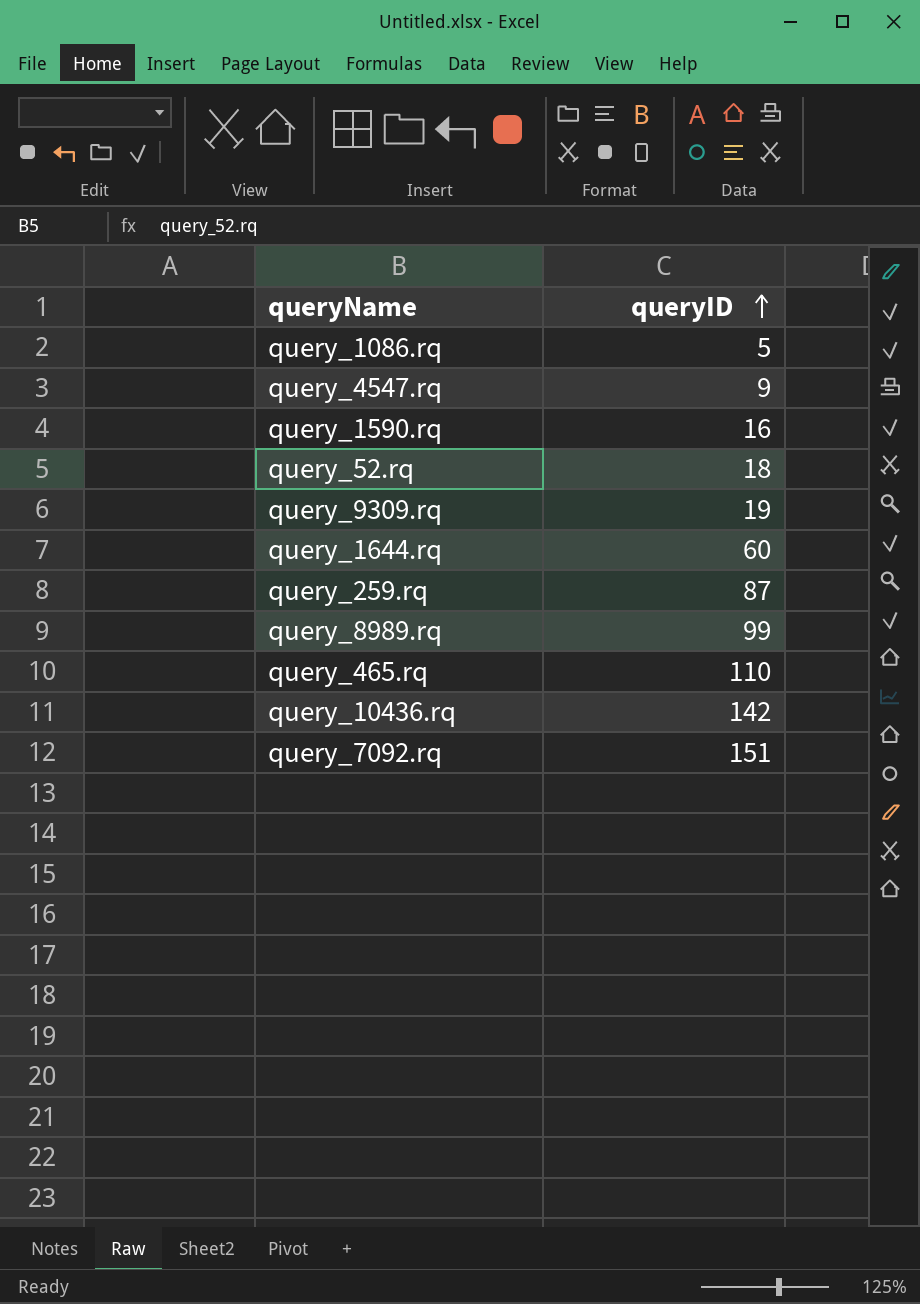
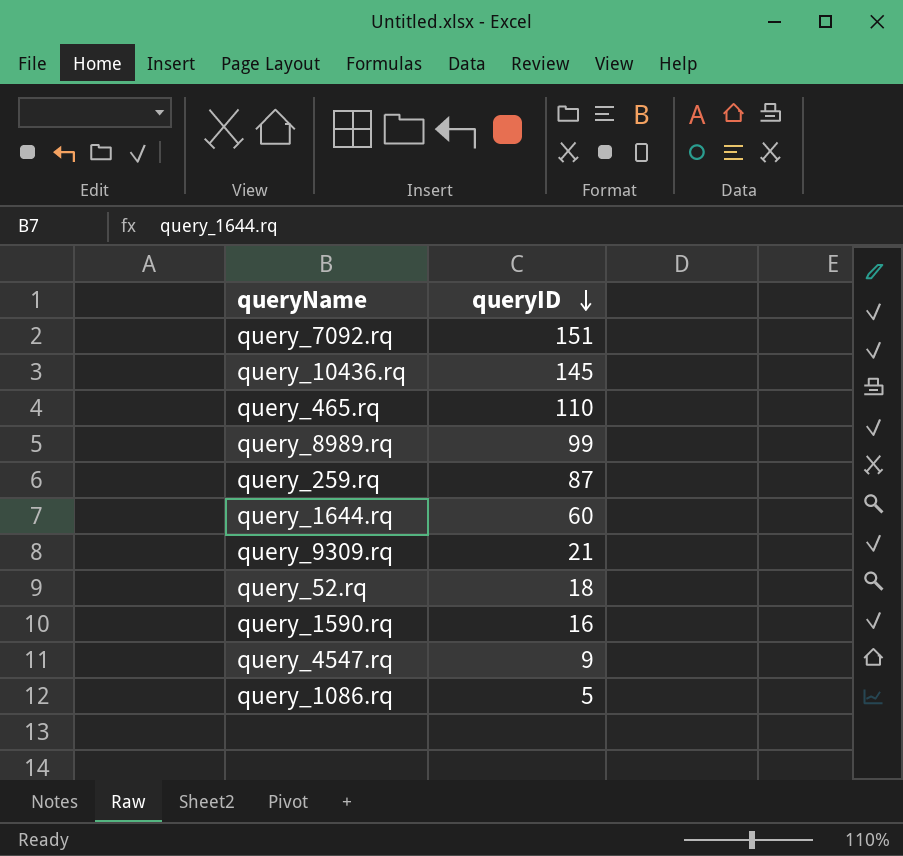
row order: queryID ascending -> queryID descending
query_10436.rq | queryID: 142 -> 145
query_9309.rq | queryID: 19 -> 21

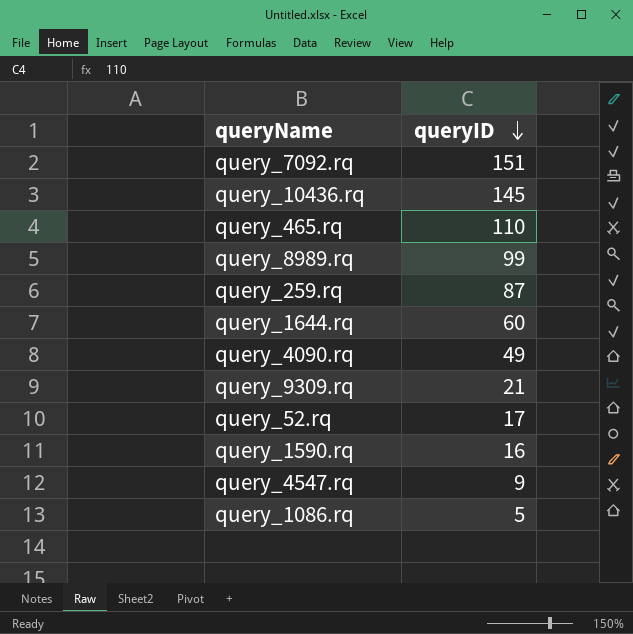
row query_4090.rq: none -> 49
query_52.rq | queryID: 18 -> 17

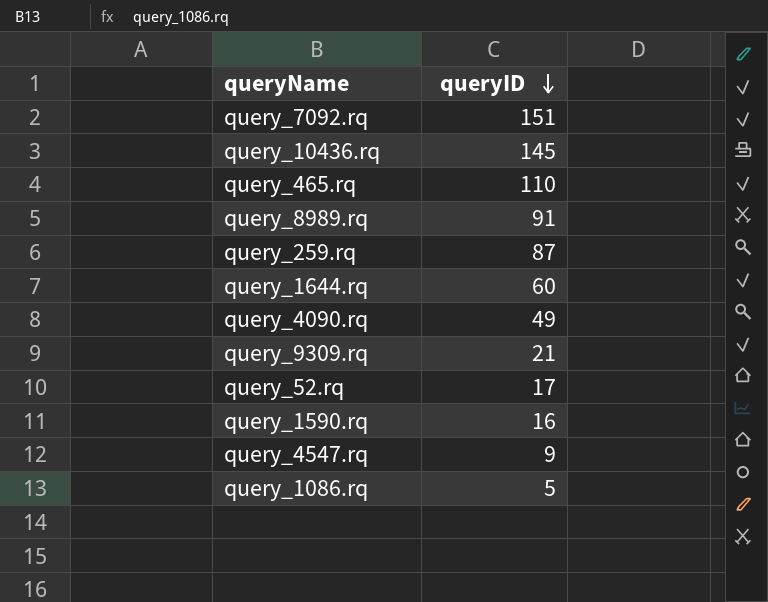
query_8989.rq | queryID: 99 -> 91

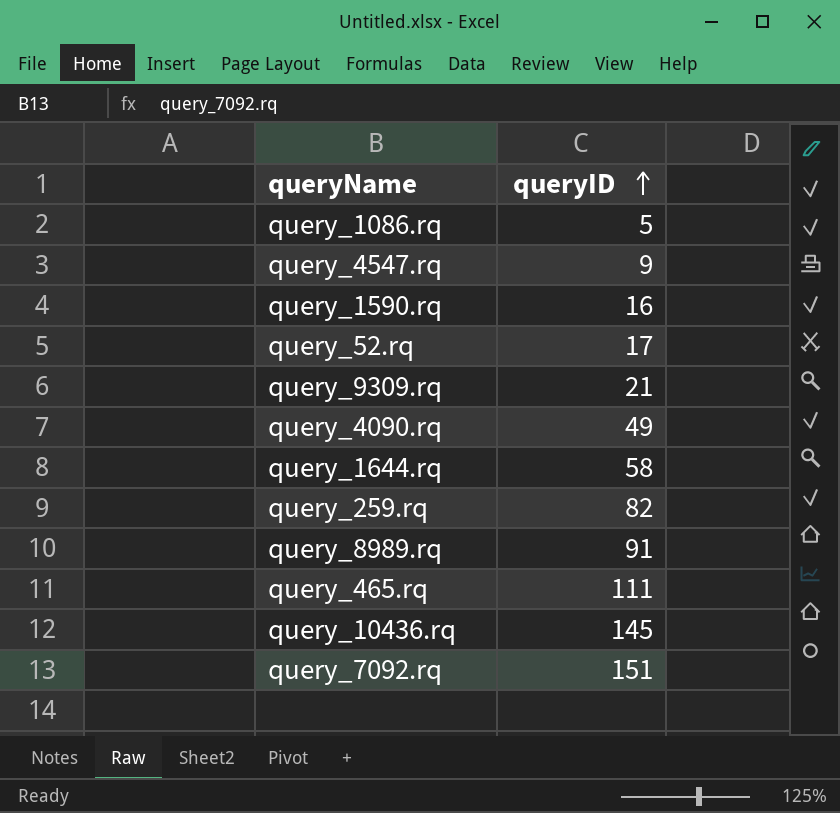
row order: queryID descending -> queryID ascending
query_1644.rq | queryID: 60 -> 58
query_259.rq | queryID: 87 -> 82
query_465.rq | queryID: 110 -> 111

